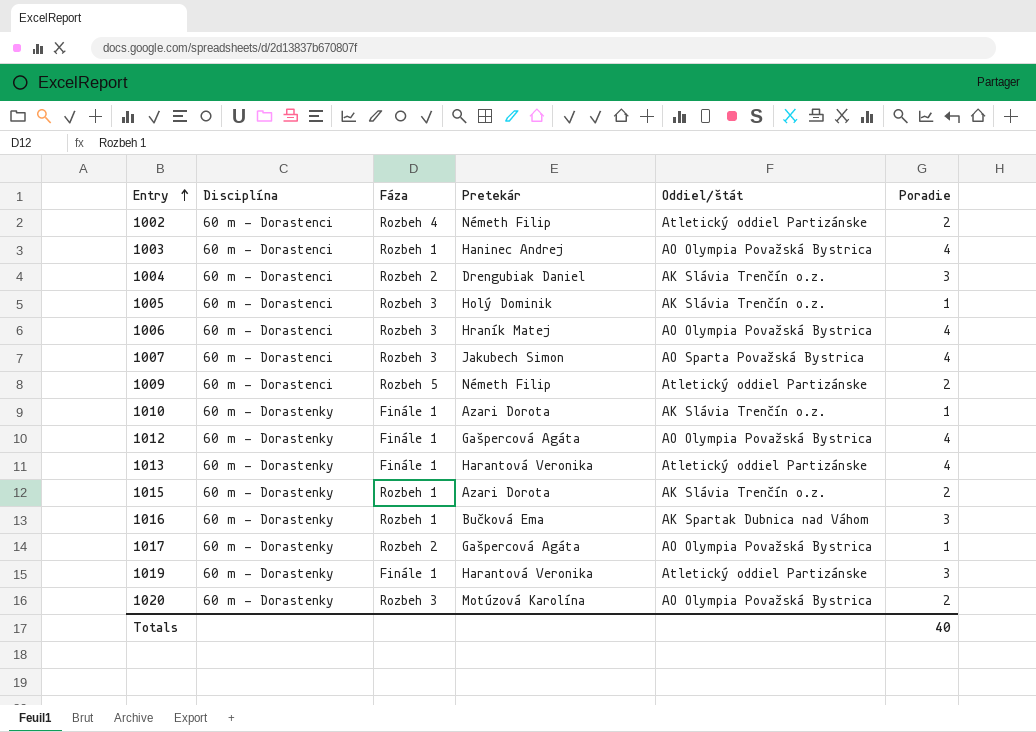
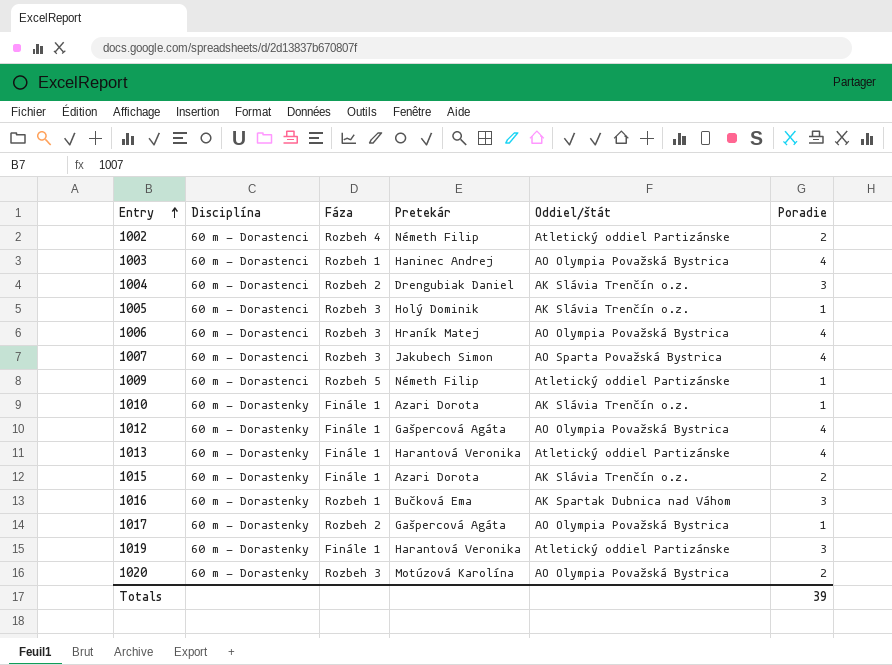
1009 | Poradie: 2 -> 1
1015 | Fáza: Rozbeh 1 -> Finále 1
Totals | Poradie: 40 -> 39

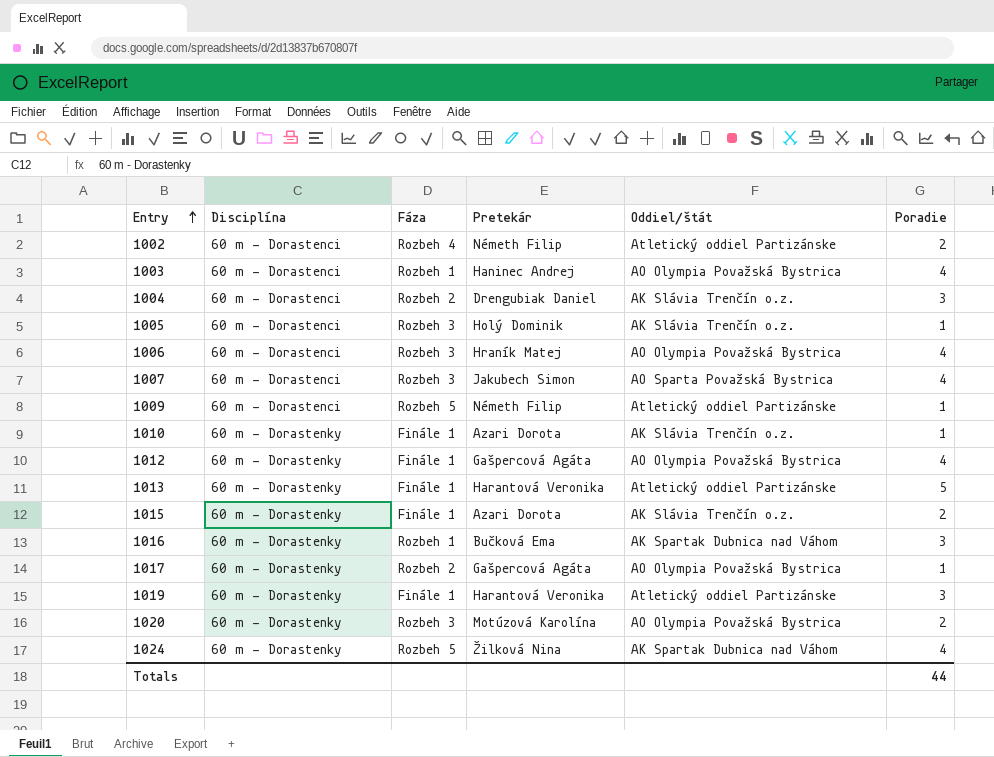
1013 | Poradie: 4 -> 5
row 1024: none -> 60 m - Dorastenky | Rozbeh 5 | Žilková Nina | AK Spartak Dubnica nad Váhom | 4
Totals | Poradie: 39 -> 44

